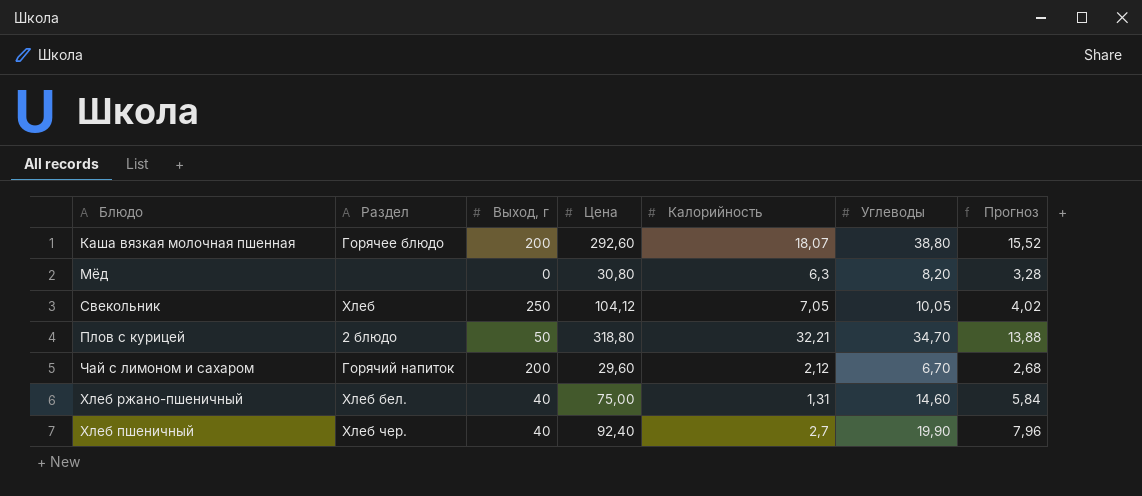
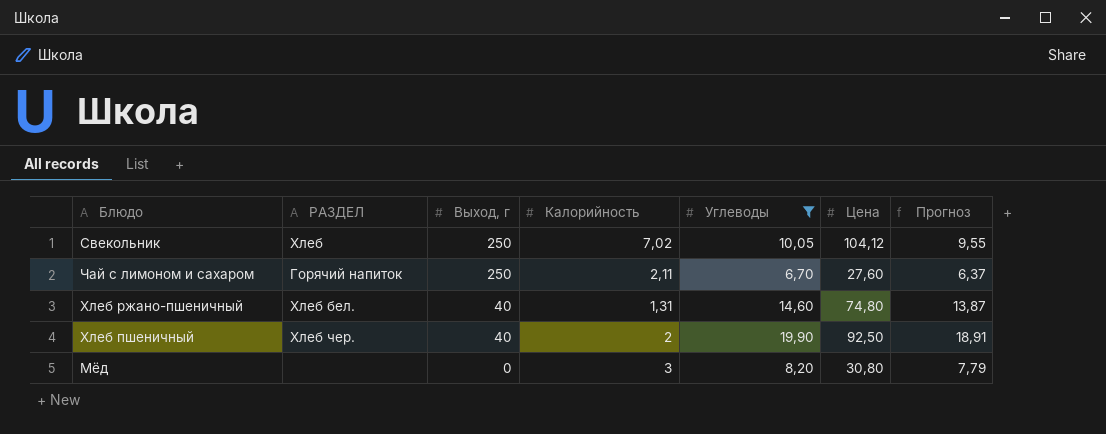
filter: none -> Углеводы <= 19,90
row order: none -> Выход, г descending
column name: Раздел -> РАЗДЕЛ
column Цена | position: 4 -> 6
column Прогноз | formula: [Углеводы] * 0,4 -> [Углеводы] * 0,95
Свекольник | Калорийность: 7,05 -> 7,02
Чай с лимоном и сахаром | Выход, г: 200 -> 250
Чай с лимоном и сахаром | Калорийность: 2,12 -> 2,11
Чай с лимоном и сахаром | Цена: 29,60 -> 27,60
Хлеб ржано-пшеничный | Цена: 75,00 -> 74,80
Хлеб пшеничный | Калорийность: 2,7 -> 2
Хлеб пшеничный | Цена: 92,40 -> 92,50
Мёд | Калорийность: 6,3 -> 3

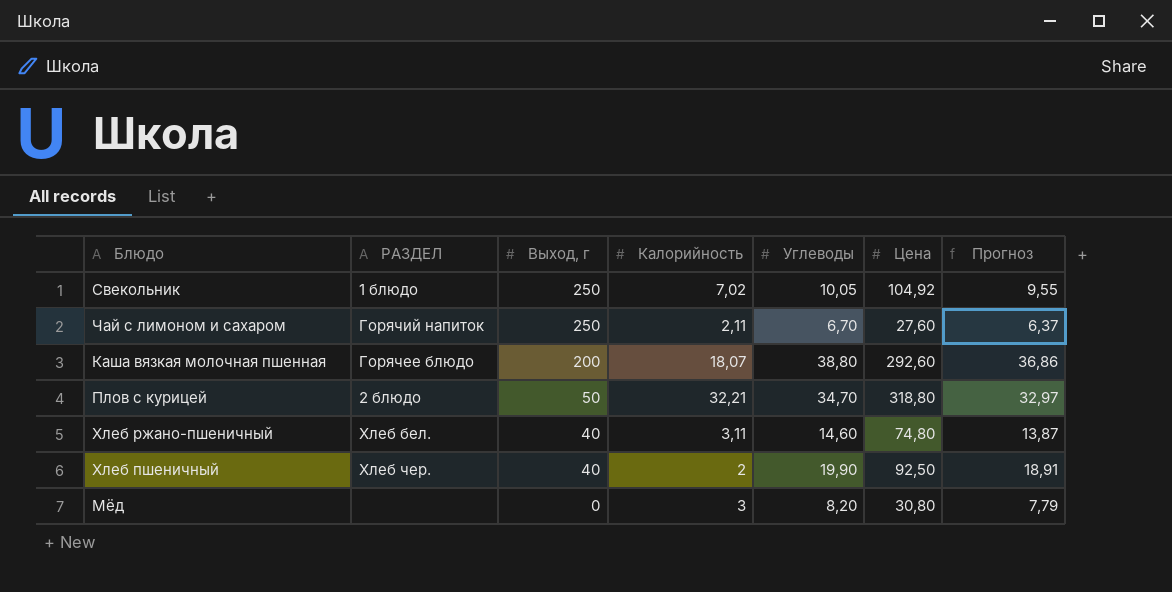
filter: Углеводы <= 19,90 -> none
Свекольник | РАЗДЕЛ: Хлеб -> 1 блюдо
Свекольник | Цена: 104,12 -> 104,92
Хлеб ржано-пшеничный | Калорийность: 1,31 -> 3,11

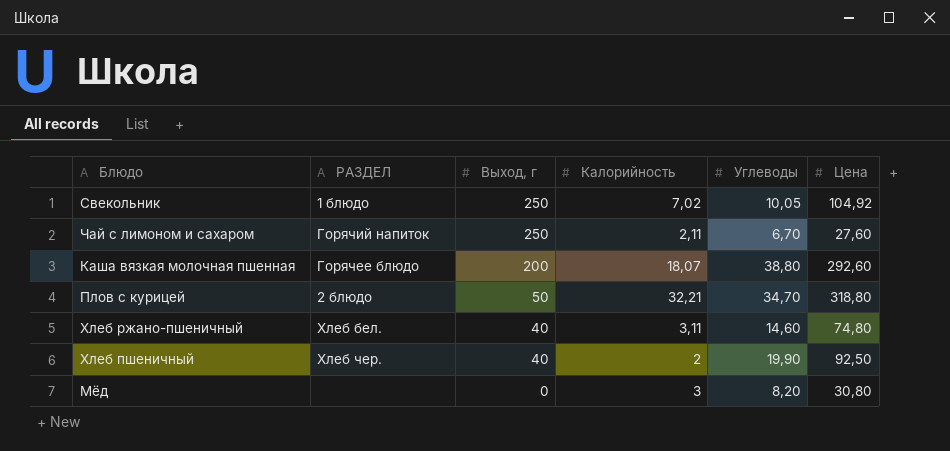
column Прогноз | formula: [Углеводы] * 0,95 -> none

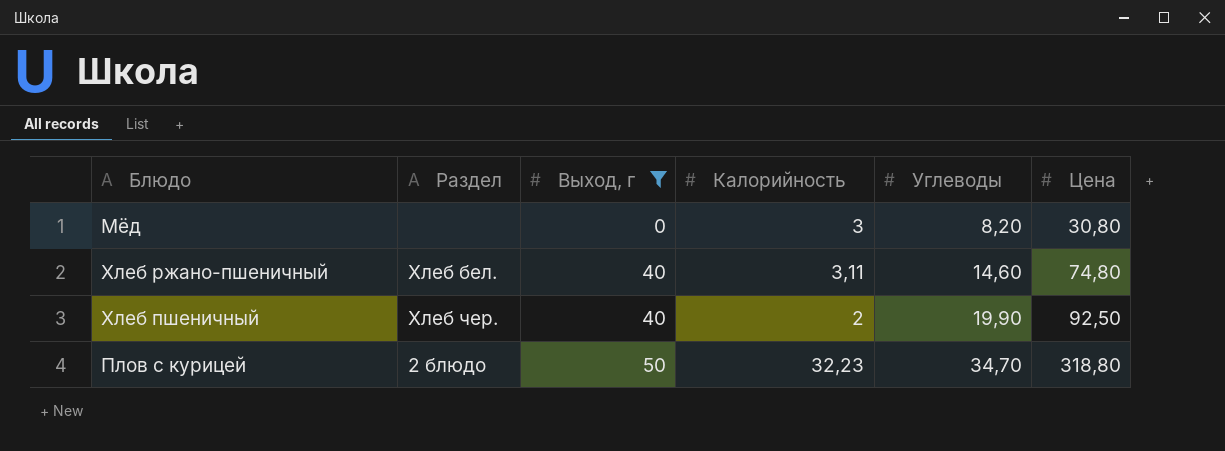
filter: none -> Выход, г <= 50
row order: Выход, г descending -> Выход, г ascending
column name: РАЗДЕЛ -> Раздел
Плов с курицей | Калорийность: 32,21 -> 32,23

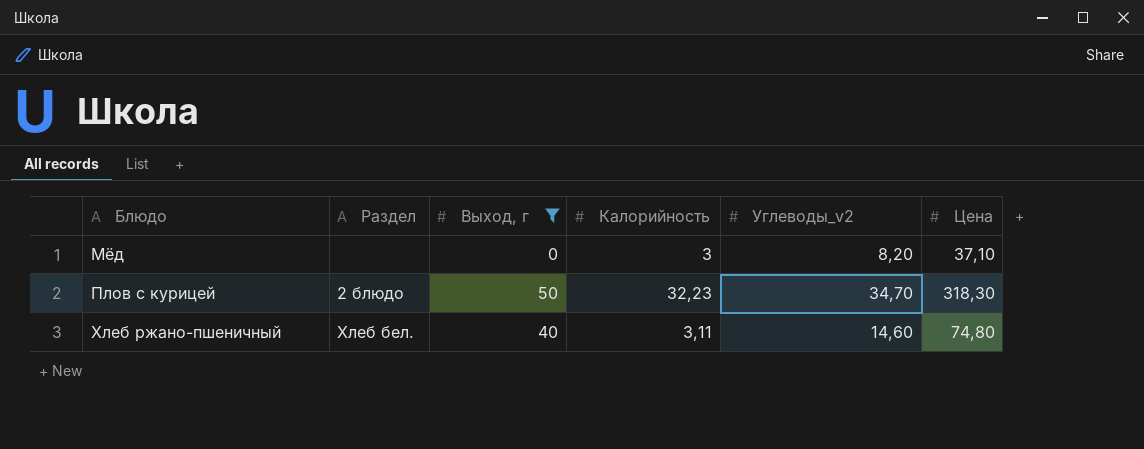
row order: Выход, г ascending -> Блюдо ascending
column name: Углеводы -> Углеводы_v2
row Хлеб пшеничный: Хлеб чер. | 40 | 2 | 19,90 | 92,50 -> none
Мёд | Цена: 30,80 -> 37,10
Плов с курицей | Цена: 318,80 -> 318,30

